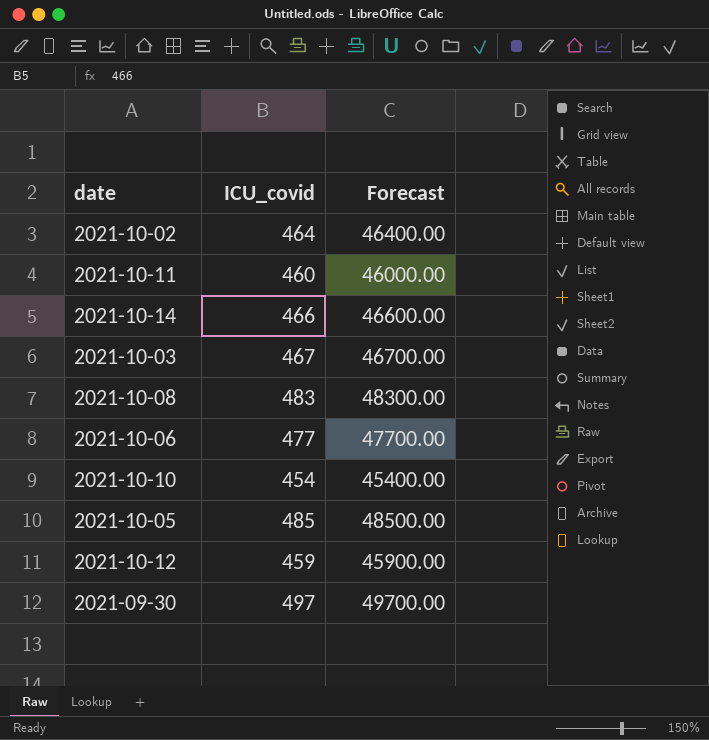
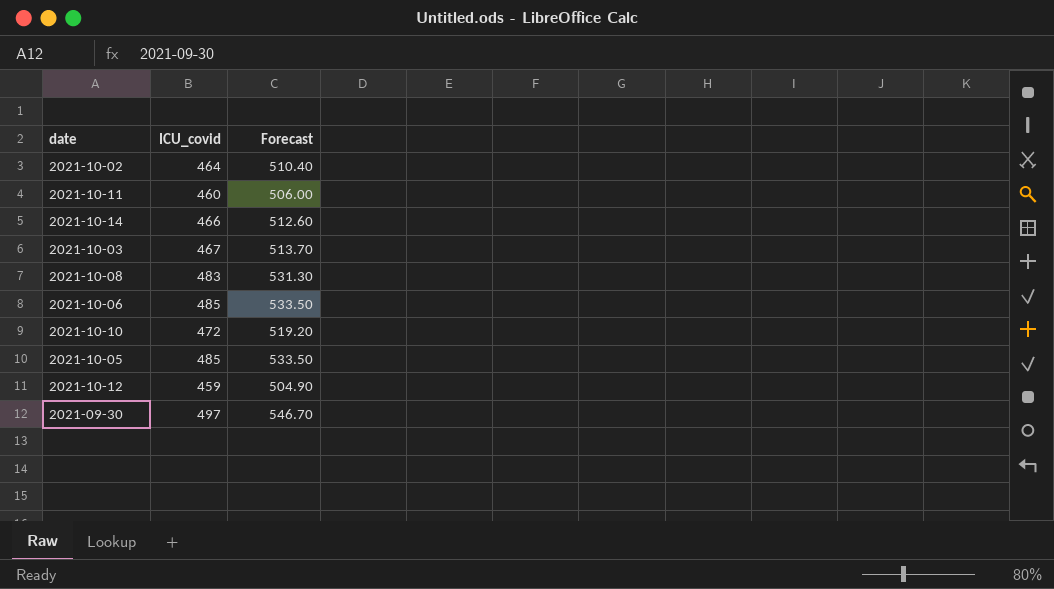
column Forecast | formula: [ICU_covid] * 100 -> [ICU_covid] * 1.1
2021-10-06 | ICU_covid: 477 -> 485
2021-10-10 | ICU_covid: 454 -> 472

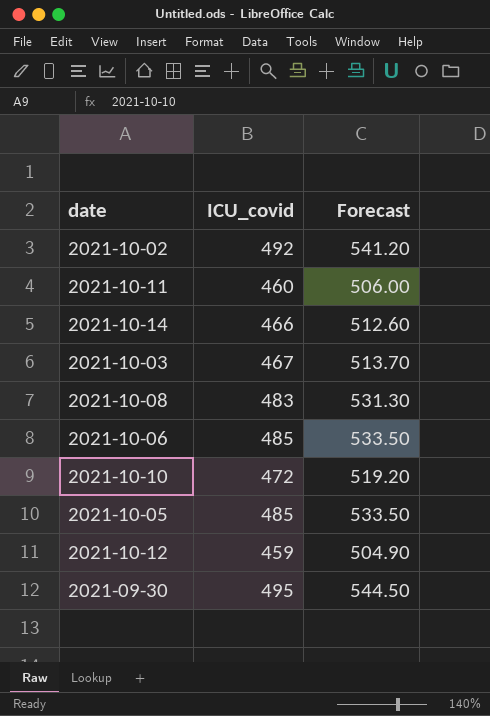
2021-10-02 | ICU_covid: 464 -> 492
2021-10-02 | Forecast: 510.40 -> 541.20
2021-09-30 | ICU_covid: 497 -> 495
2021-09-30 | Forecast: 546.70 -> 544.50

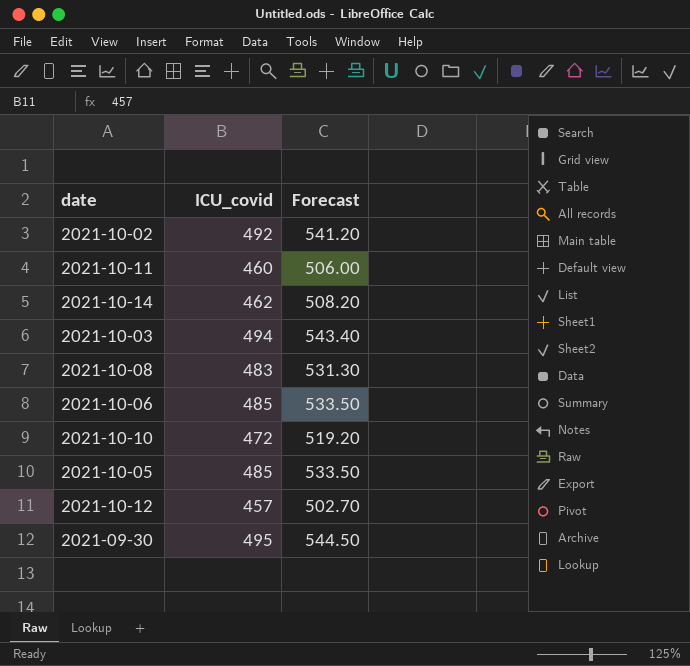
2021-10-14 | ICU_covid: 466 -> 462
2021-10-14 | Forecast: 512.60 -> 508.20
2021-10-03 | ICU_covid: 467 -> 494
2021-10-03 | Forecast: 513.70 -> 543.40
2021-10-12 | ICU_covid: 459 -> 457
2021-10-12 | Forecast: 504.90 -> 502.70

